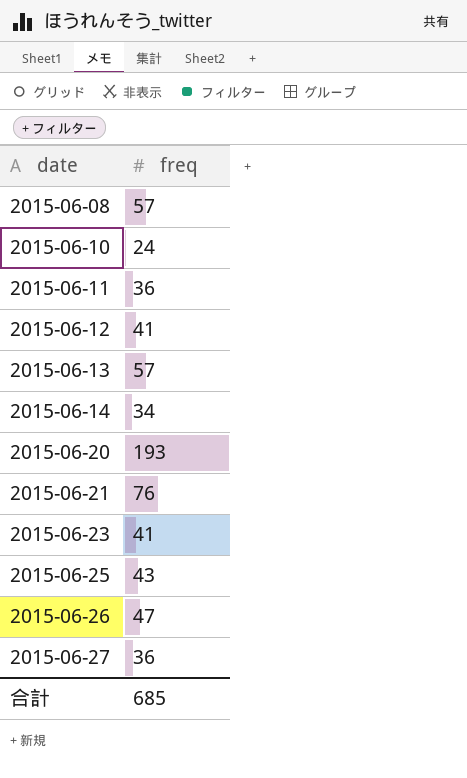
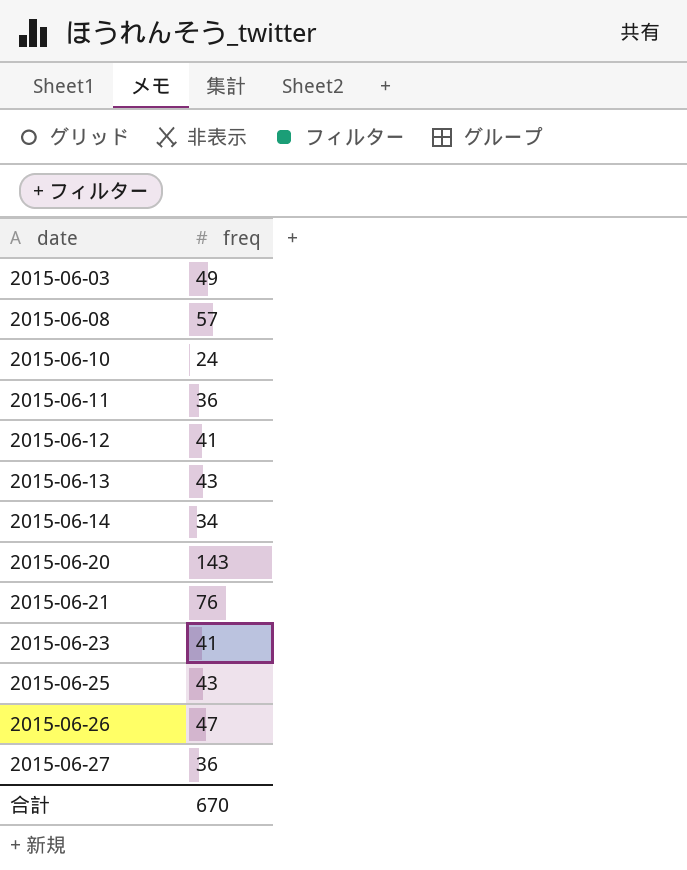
row 2015-06-03: none -> 49
2015-06-13 | freq: 57 -> 43
2015-06-20 | freq: 193 -> 143
合計 | freq: 685 -> 670

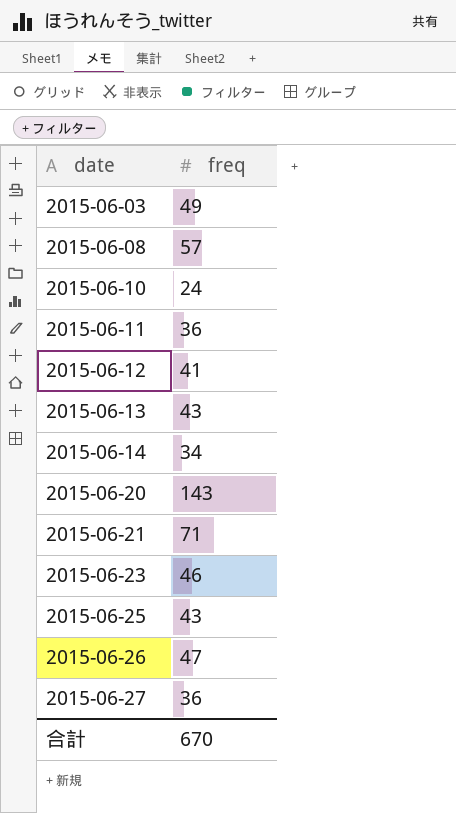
2015-06-21 | freq: 76 -> 71
2015-06-23 | freq: 41 -> 46

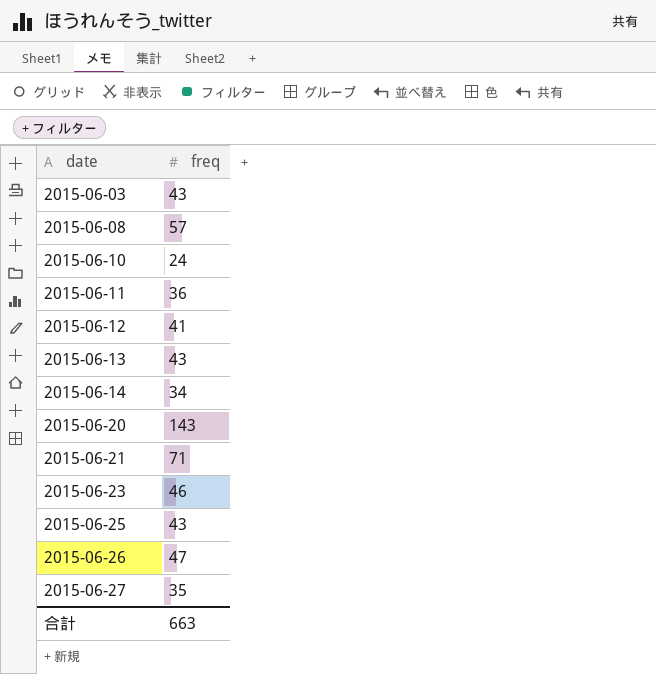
2015-06-03 | freq: 49 -> 43
2015-06-27 | freq: 36 -> 35
合計 | freq: 670 -> 663

